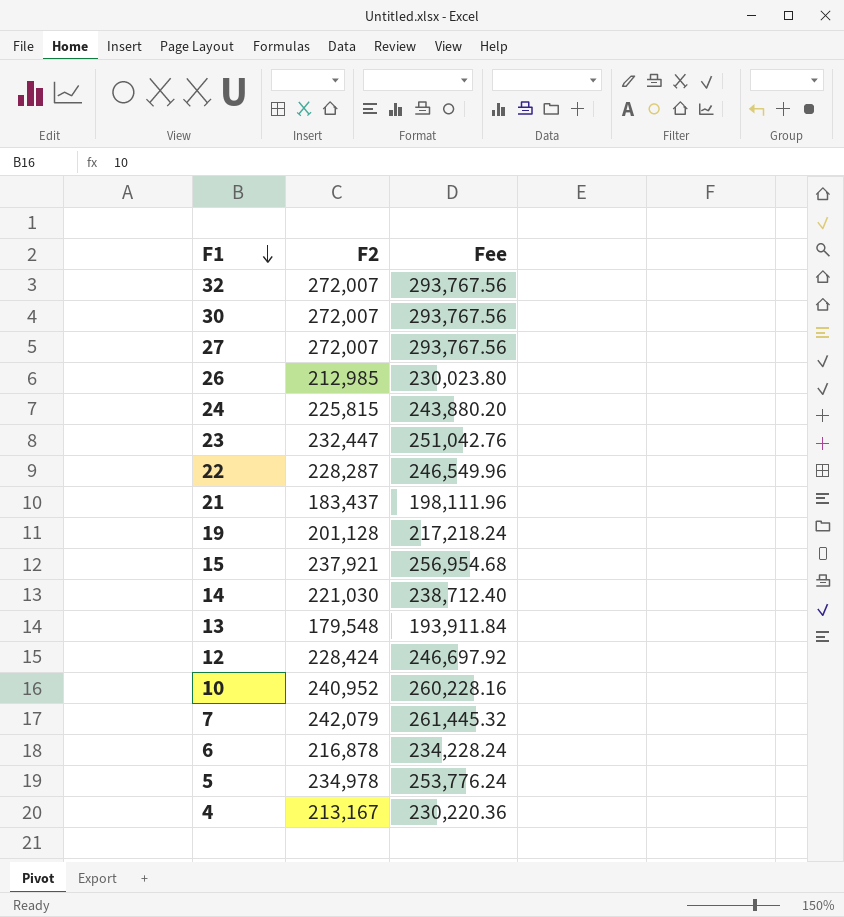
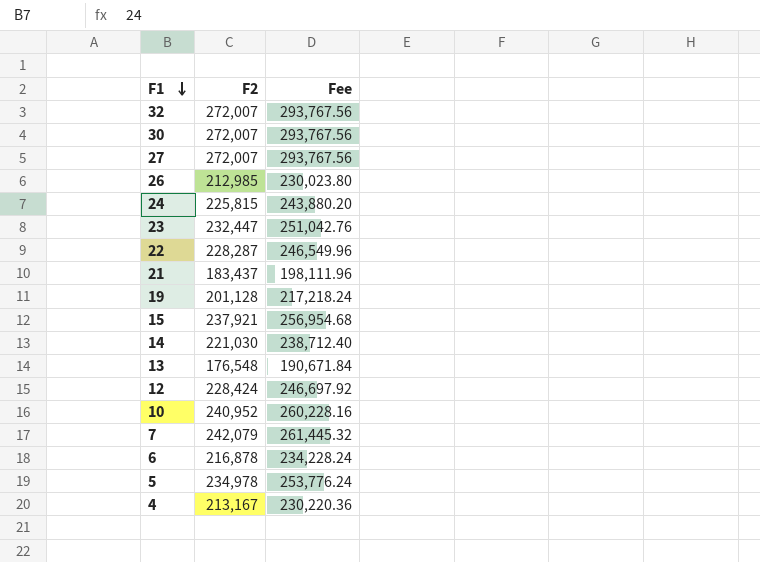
13 | F2: 179,548 -> 176,548
13 | Fee: 193,911.84 -> 190,671.84

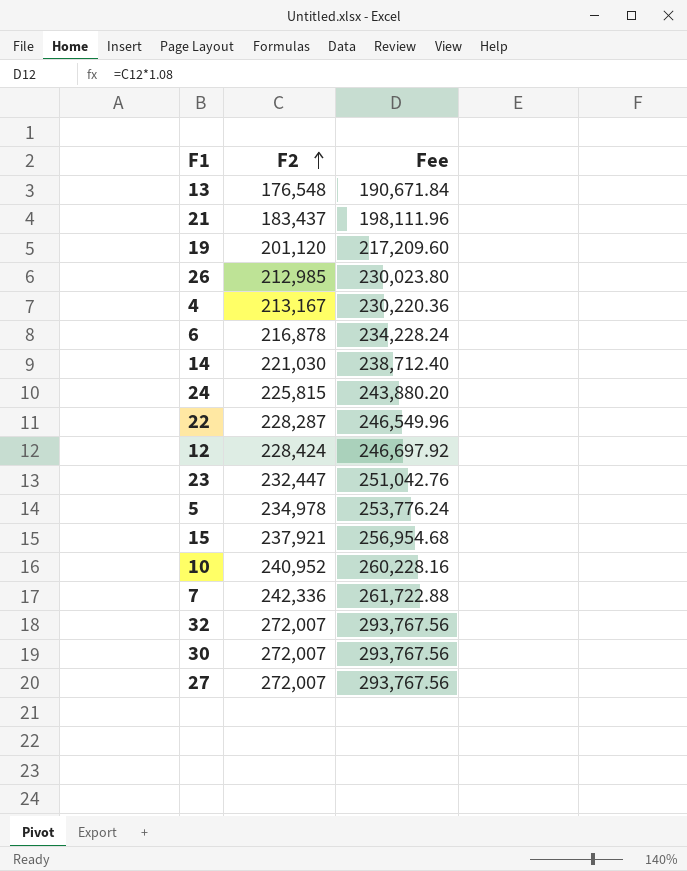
row order: F1 descending -> F2 ascending
19 | F2: 201,128 -> 201,120
19 | Fee: 217,218.24 -> 217,209.60
7 | F2: 242,079 -> 242,336
7 | Fee: 261,445.32 -> 261,722.88

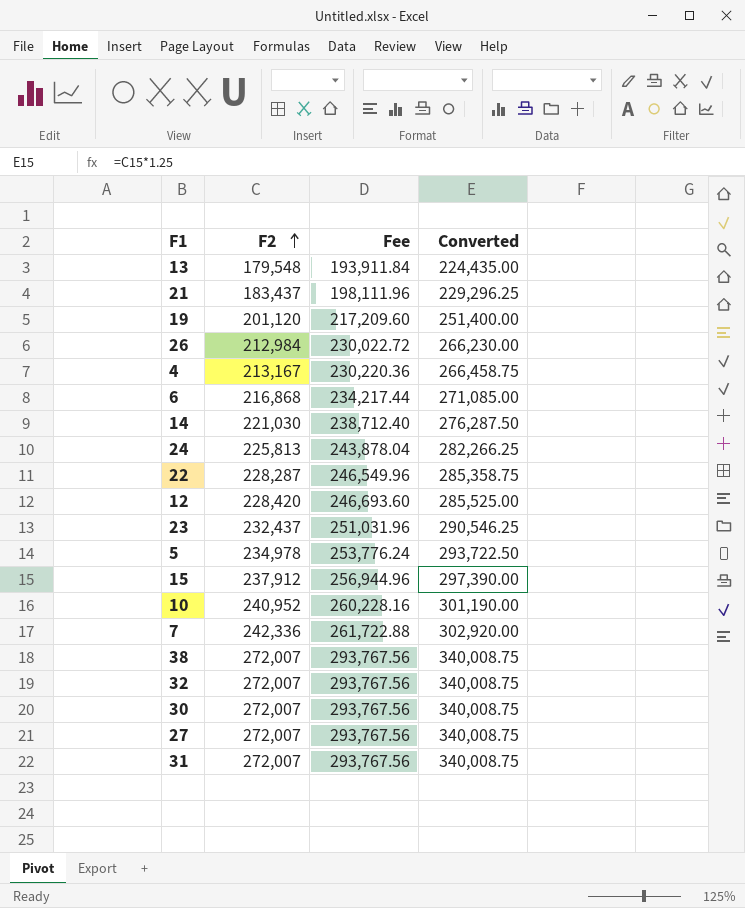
column Converted | formula: none -> [F2] * 1.25
13 | F2: 176,548 -> 179,548
13 | Fee: 190,671.84 -> 193,911.84
26 | F2: 212,985 -> 212,984
26 | Fee: 230,023.80 -> 230,022.72
6 | F2: 216,878 -> 216,868
6 | Fee: 234,228.24 -> 234,217.44
24 | F2: 225,815 -> 225,813
24 | Fee: 243,880.20 -> 243,878.04
12 | F2: 228,424 -> 228,420
12 | Fee: 246,697.92 -> 246,693.60
23 | F2: 232,447 -> 232,437
23 | Fee: 251,042.76 -> 251,031.96
15 | F2: 237,921 -> 237,912
15 | Fee: 256,954.68 -> 256,944.96
row 38: none -> 272,007 | 293,767.56 | 340,008.75
row 31: none -> 272,007 | 293,767.56 | 340,008.75

